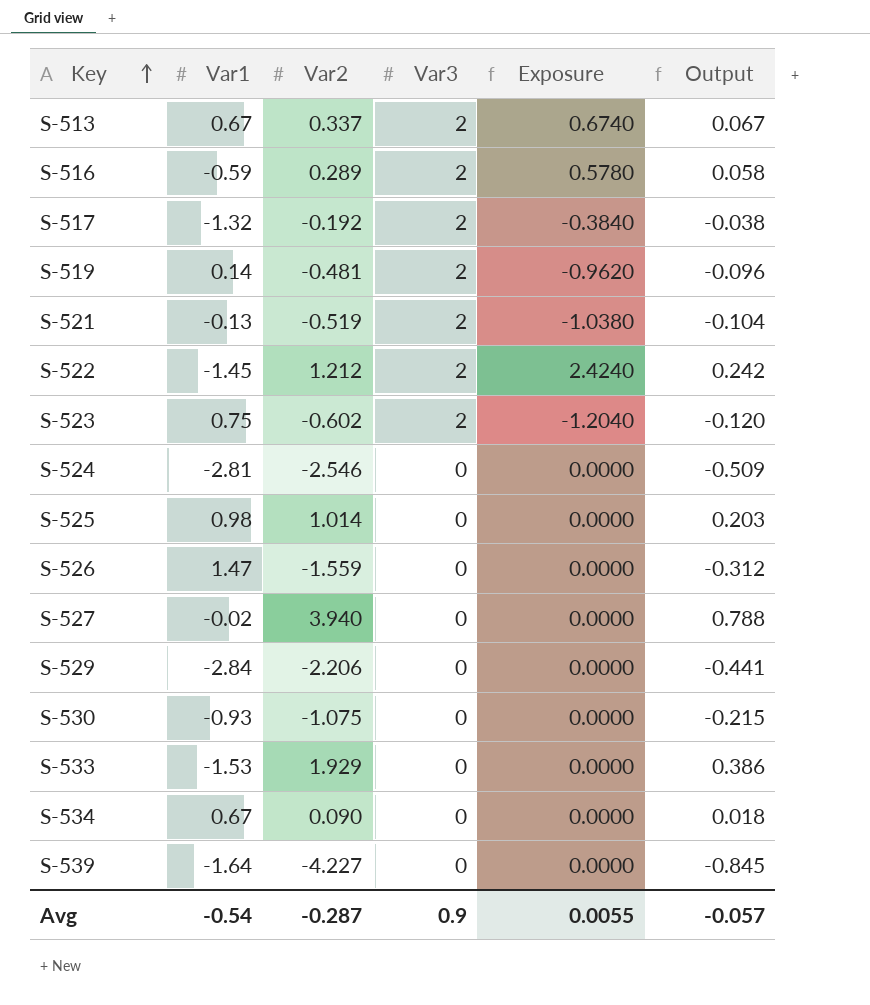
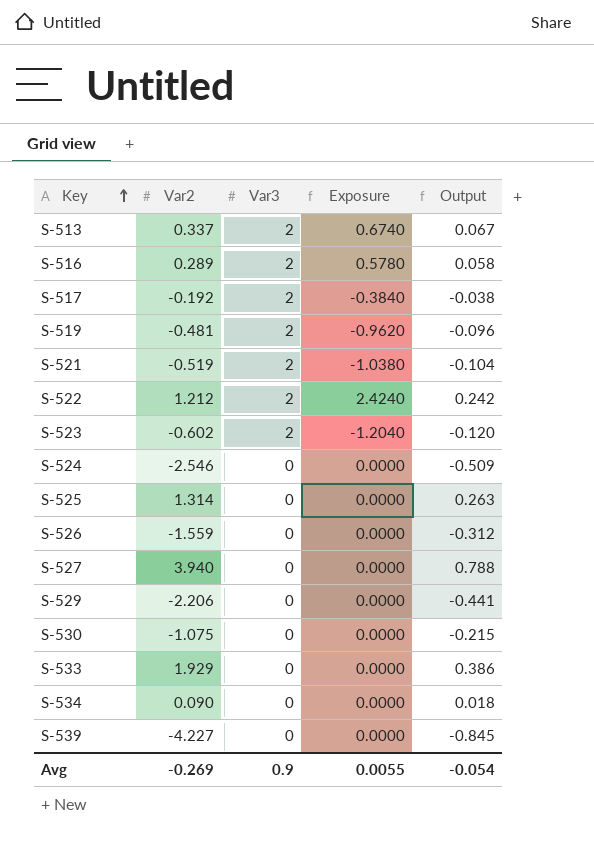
column Var1 | position: 2 -> none
S-525 | Var2: 1.014 -> 1.314
S-525 | Output: 0.203 -> 0.263
Avg | Var2: -0.287 -> -0.269
Avg | Output: -0.057 -> -0.054

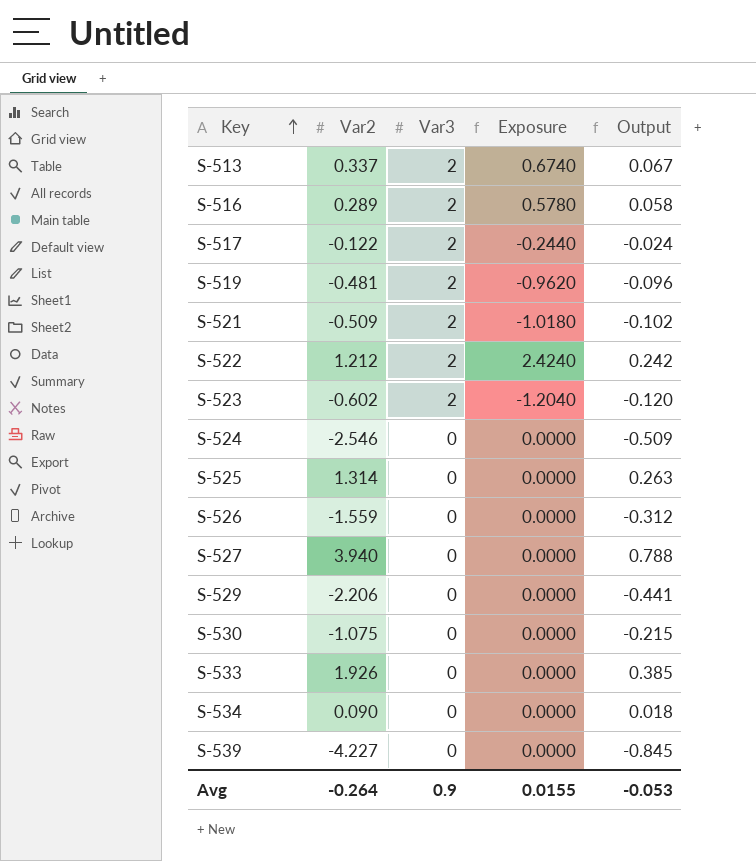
S-517 | Var2: -0.192 -> -0.122
S-517 | Exposure: -0.3840 -> -0.2440
S-517 | Output: -0.038 -> -0.024
S-521 | Var2: -0.519 -> -0.509
S-521 | Exposure: -1.0380 -> -1.0180
S-521 | Output: -0.104 -> -0.102
S-533 | Var2: 1.929 -> 1.926
S-533 | Output: 0.386 -> 0.385
Avg | Var2: -0.269 -> -0.264
Avg | Exposure: 0.0055 -> 0.0155
Avg | Output: -0.054 -> -0.053

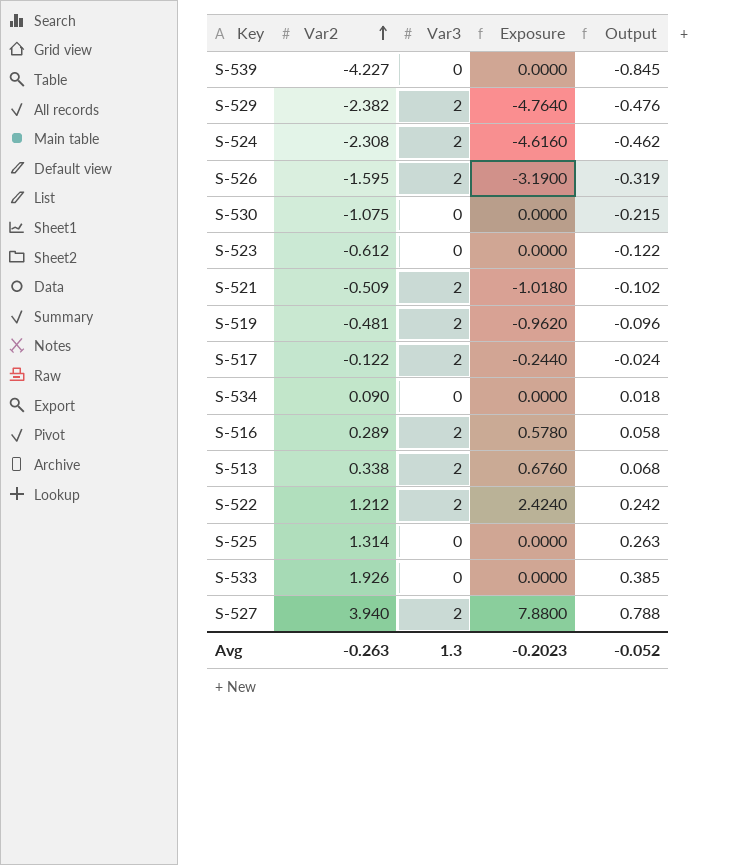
row order: Key ascending -> Var2 ascending
S-529 | Var2: -2.206 -> -2.382
S-529 | Var3: 0 -> 2
S-529 | Exposure: 0.0000 -> -4.7640
S-529 | Output: -0.441 -> -0.476
S-524 | Var2: -2.546 -> -2.308
S-524 | Var3: 0 -> 2
S-524 | Exposure: 0.0000 -> -4.6160
S-524 | Output: -0.509 -> -0.462
S-526 | Var2: -1.559 -> -1.595
S-526 | Var3: 0 -> 2
S-526 | Exposure: 0.0000 -> -3.1900
S-526 | Output: -0.312 -> -0.319
S-523 | Var2: -0.602 -> -0.612
S-523 | Var3: 2 -> 0
S-523 | Exposure: -1.2040 -> 0.0000
S-523 | Output: -0.120 -> -0.122
S-513 | Var2: 0.337 -> 0.338
S-513 | Exposure: 0.6740 -> 0.6760
S-513 | Output: 0.067 -> 0.068
S-527 | Var3: 0 -> 2
S-527 | Exposure: 0.0000 -> 7.8800
Avg | Var2: -0.264 -> -0.263
Avg | Var3: 0.9 -> 1.3
Avg | Exposure: 0.0155 -> -0.2023
Avg | Output: -0.053 -> -0.052

